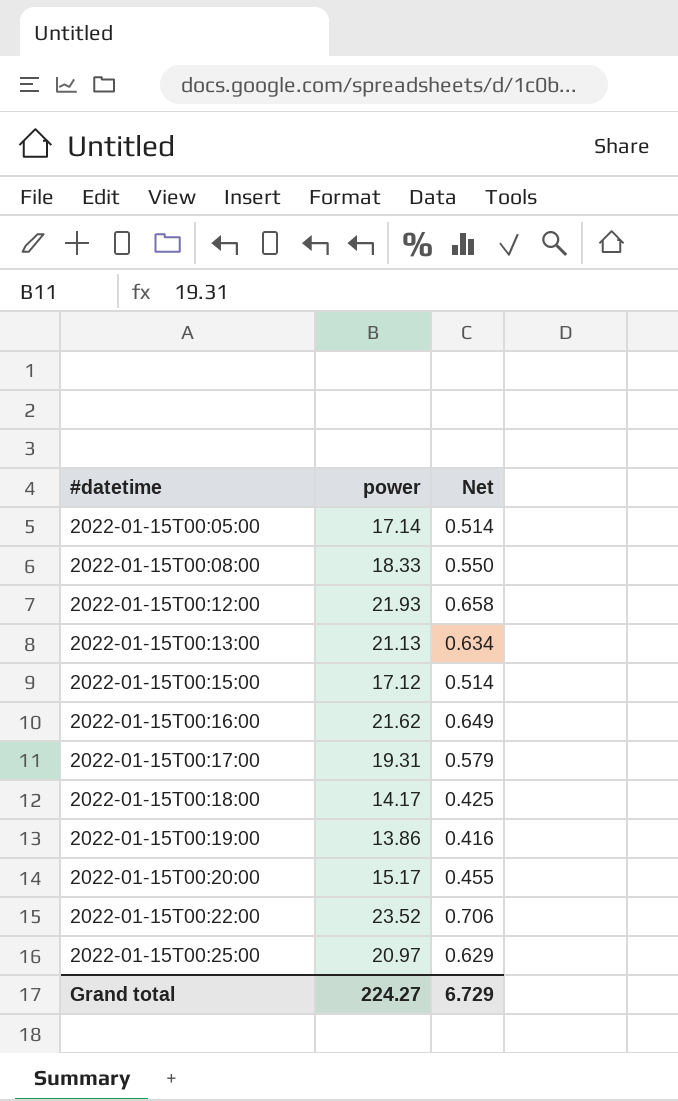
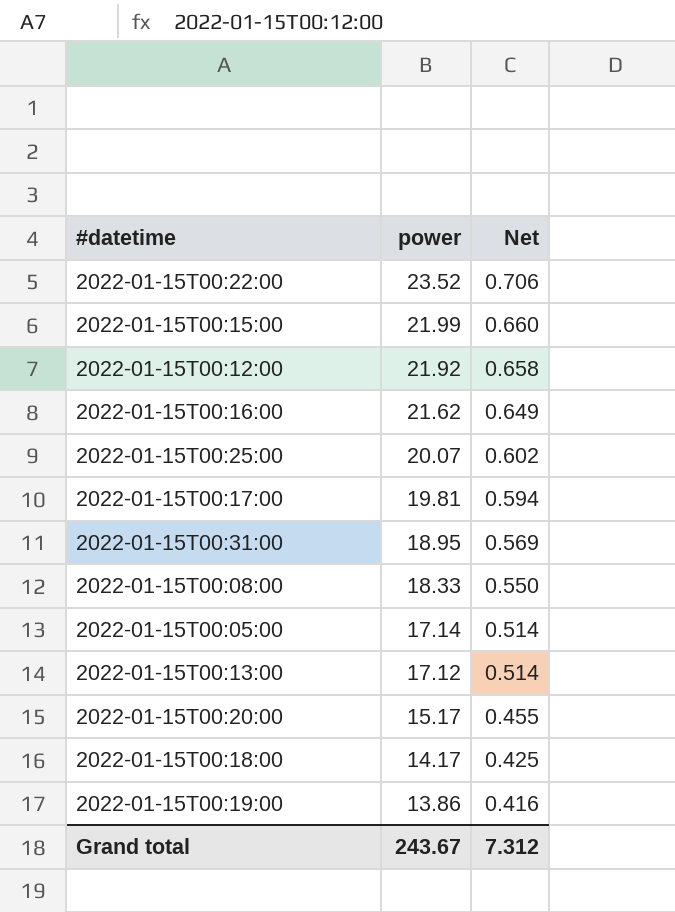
row order: #datetime ascending -> power descending
2022-01-15T00:15:00 | power: 17.12 -> 21.99
2022-01-15T00:15:00 | Net: 0.514 -> 0.660
2022-01-15T00:12:00 | power: 21.93 -> 21.92
2022-01-15T00:25:00 | power: 20.97 -> 20.07
2022-01-15T00:25:00 | Net: 0.629 -> 0.602
2022-01-15T00:17:00 | power: 19.31 -> 19.81
2022-01-15T00:17:00 | Net: 0.579 -> 0.594
row 2022-01-15T00:31:00: none -> 18.95 | 0.569
2022-01-15T00:13:00 | power: 21.13 -> 17.12
2022-01-15T00:13:00 | Net: 0.634 -> 0.514
Grand total | power: 224.27 -> 243.67
Grand total | Net: 6.729 -> 7.312

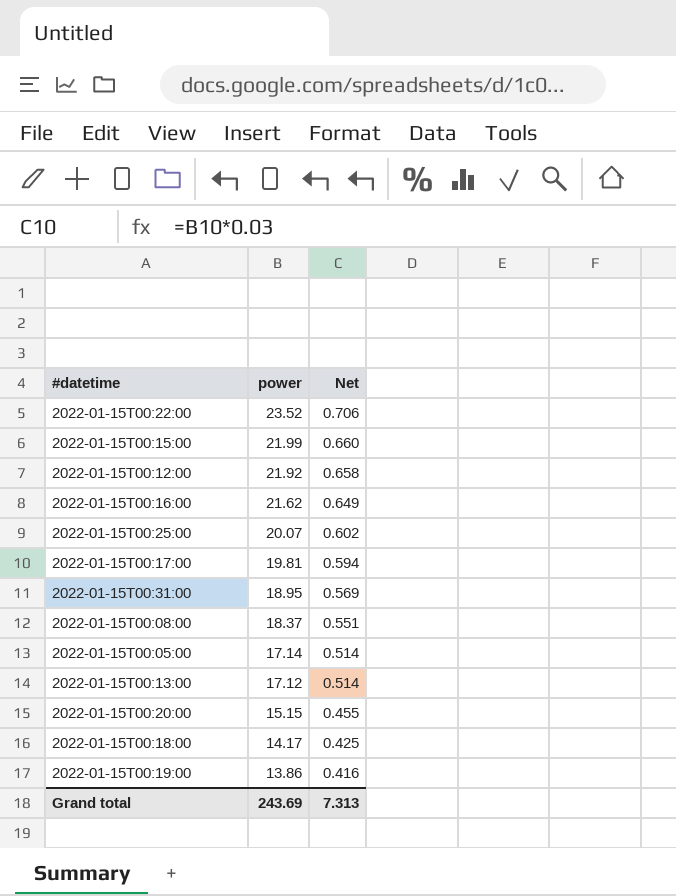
2022-01-15T00:08:00 | power: 18.33 -> 18.37
2022-01-15T00:08:00 | Net: 0.550 -> 0.551
2022-01-15T00:20:00 | power: 15.17 -> 15.15
Grand total | power: 243.67 -> 243.69
Grand total | Net: 7.312 -> 7.313

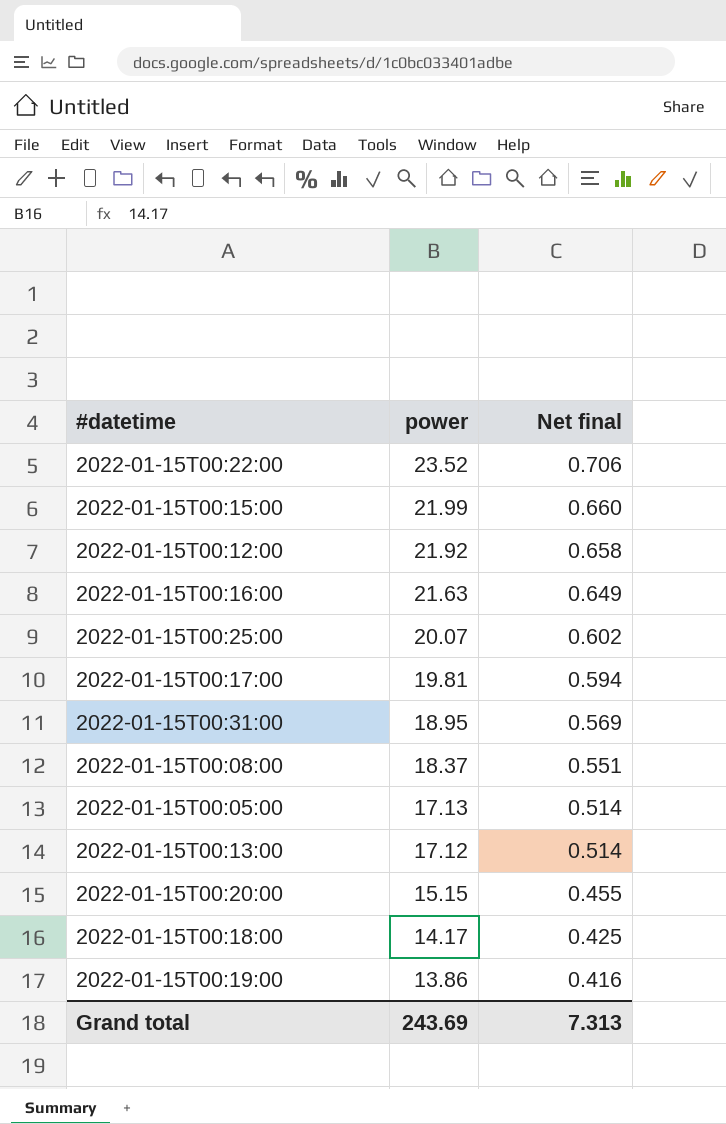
column name: Net -> Net final
2022-01-15T00:16:00 | power: 21.62 -> 21.63
2022-01-15T00:05:00 | power: 17.14 -> 17.13

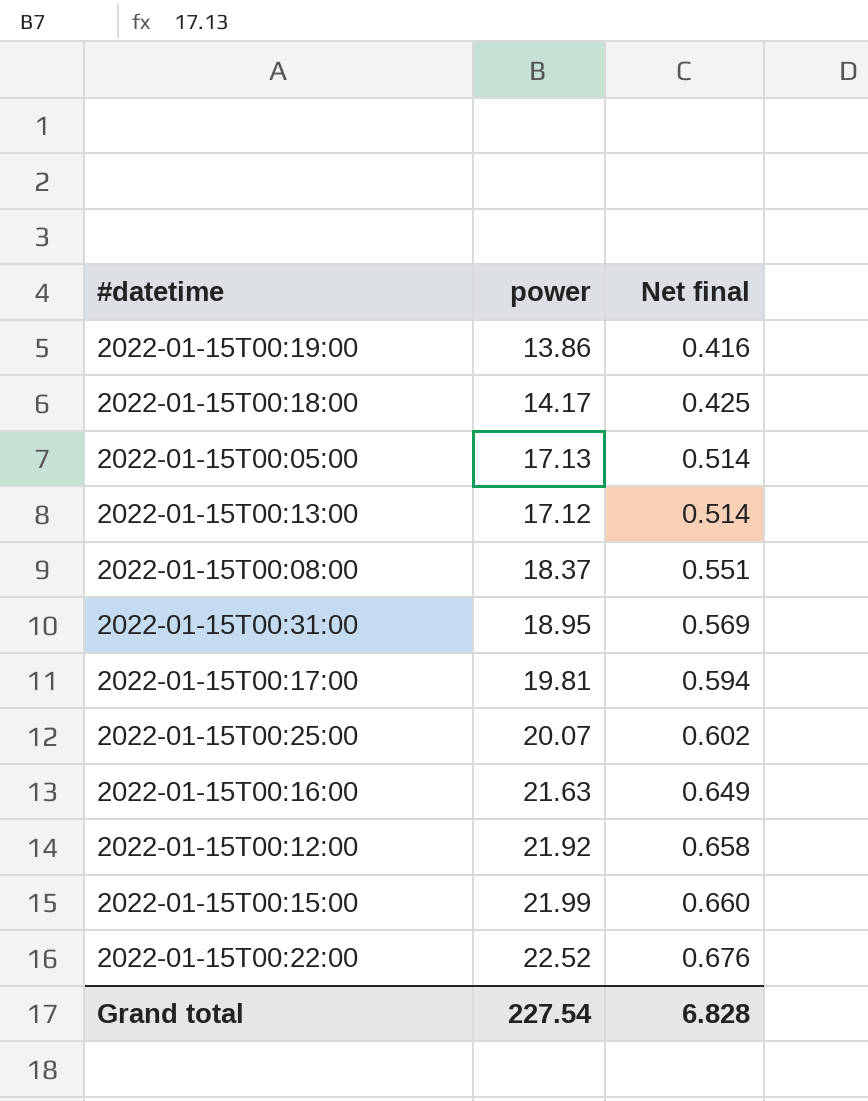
row order: power descending -> Net final ascending
row 2022-01-15T00:20:00: 15.15 | 0.455 -> none
2022-01-15T00:22:00 | power: 23.52 -> 22.52
2022-01-15T00:22:00 | Net final: 0.706 -> 0.676
Grand total | power: 243.69 -> 227.54
Grand total | Net final: 7.313 -> 6.828

